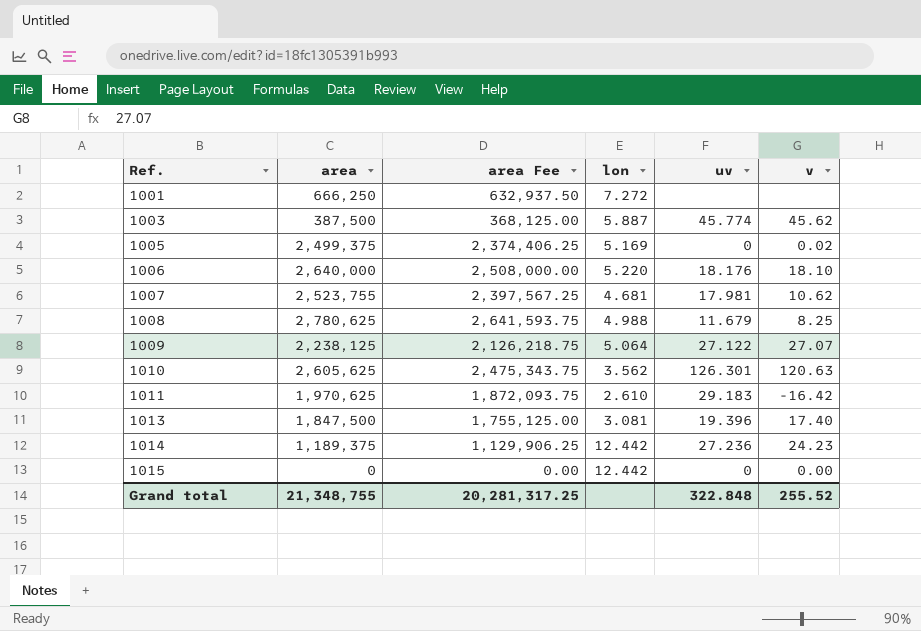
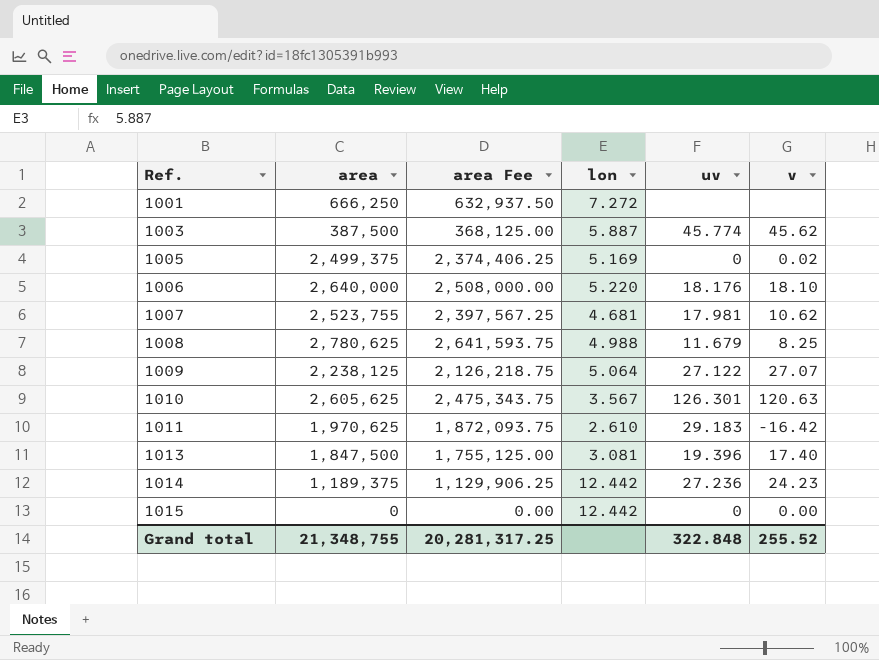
1010 | lon: 3.562 -> 3.567

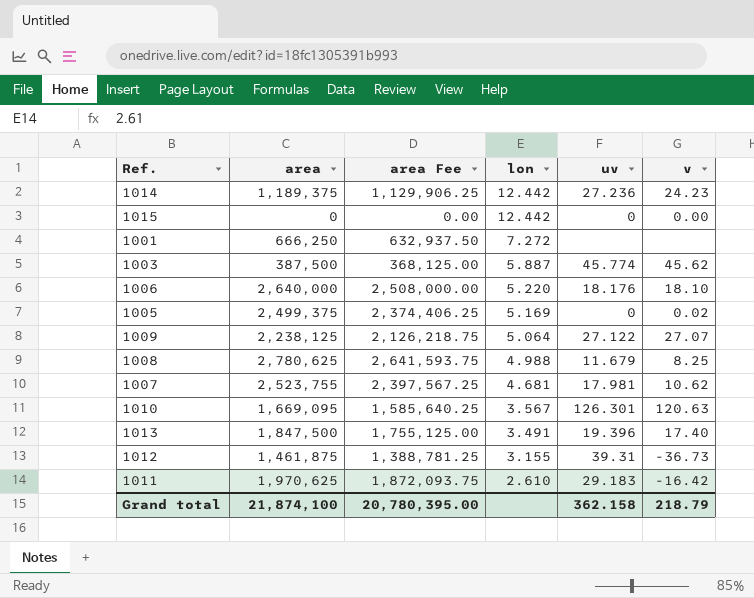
row order: Ref. ascending -> lon descending
1010 | area: 2,605,625 -> 1,669,095
1010 | area Fee: 2,475,343.75 -> 1,585,640.25
1013 | lon: 3.081 -> 3.491
row 1012: none -> 1,461,875 | 1,388,781.25 | 3.155 | 39.31 | -36.73
Grand total | area: 21,348,755 -> 21,874,100
Grand total | area Fee: 20,281,317.25 -> 20,780,395.00
Grand total | uv: 322.848 -> 362.158
Grand total | v: 255.52 -> 218.79

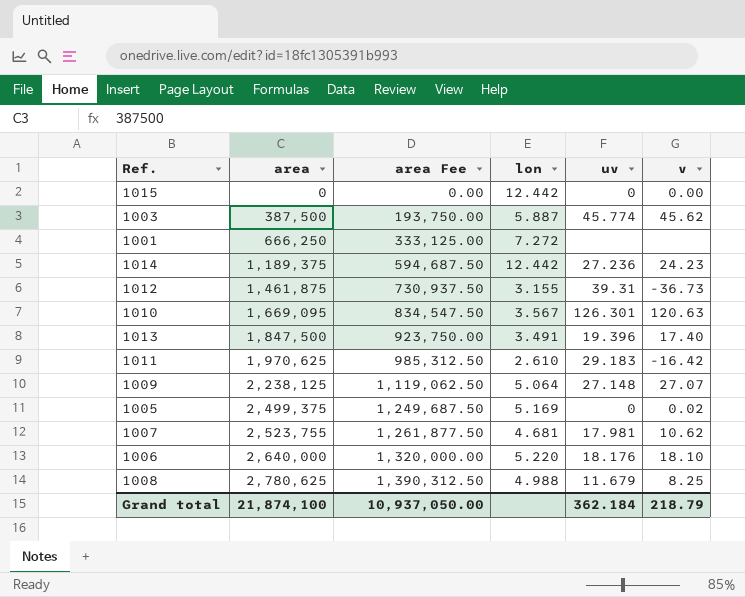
row order: lon descending -> area ascending
column area Fee | formula: [area] * 0.95 -> [area] * 0.5
1009 | uv: 27.122 -> 27.148
Grand total | area Fee: 20,780,395.00 -> 10,937,050.00
Grand total | uv: 362.158 -> 362.184

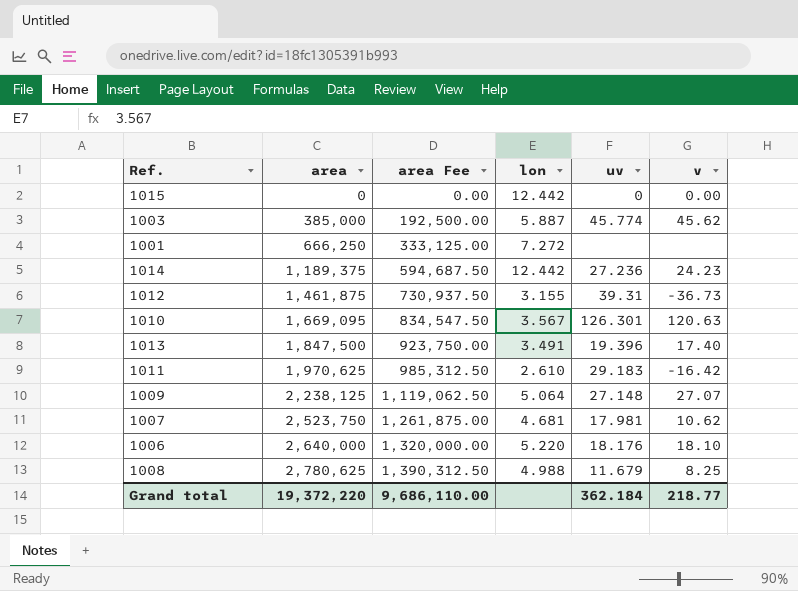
row 1005: 2,499,375 | 1,249,687.50 | 5.169 | 0 | 0.02 -> none
1003 | area: 387,500 -> 385,000
1003 | area Fee: 193,750.00 -> 192,500.00
1007 | area: 2,523,755 -> 2,523,750
1007 | area Fee: 1,261,877.50 -> 1,261,875.00
Grand total | area: 21,874,100 -> 19,372,220
Grand total | area Fee: 10,937,050.00 -> 9,686,110.00
Grand total | v: 218.79 -> 218.77

